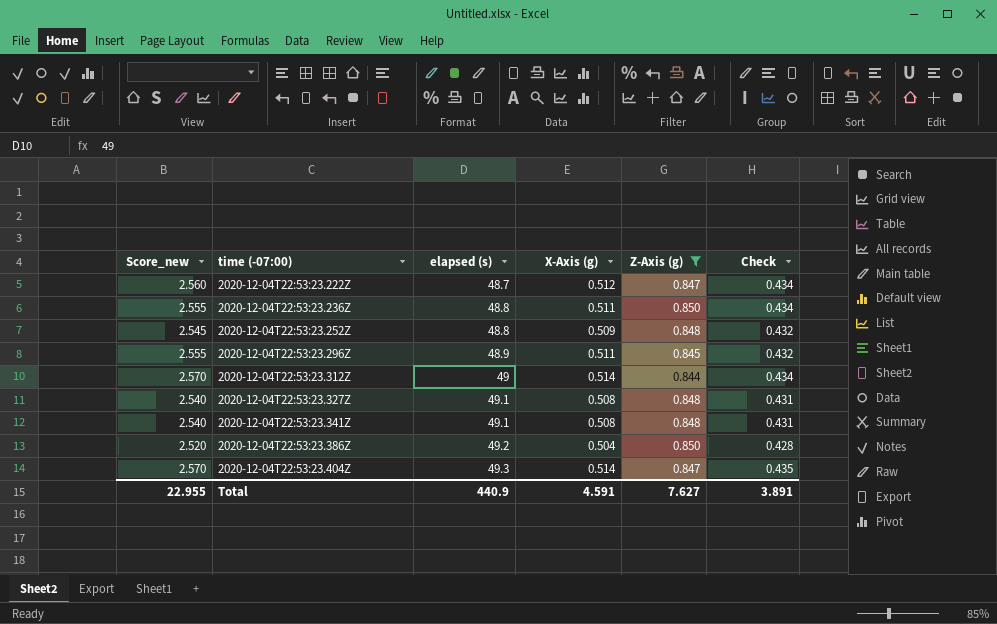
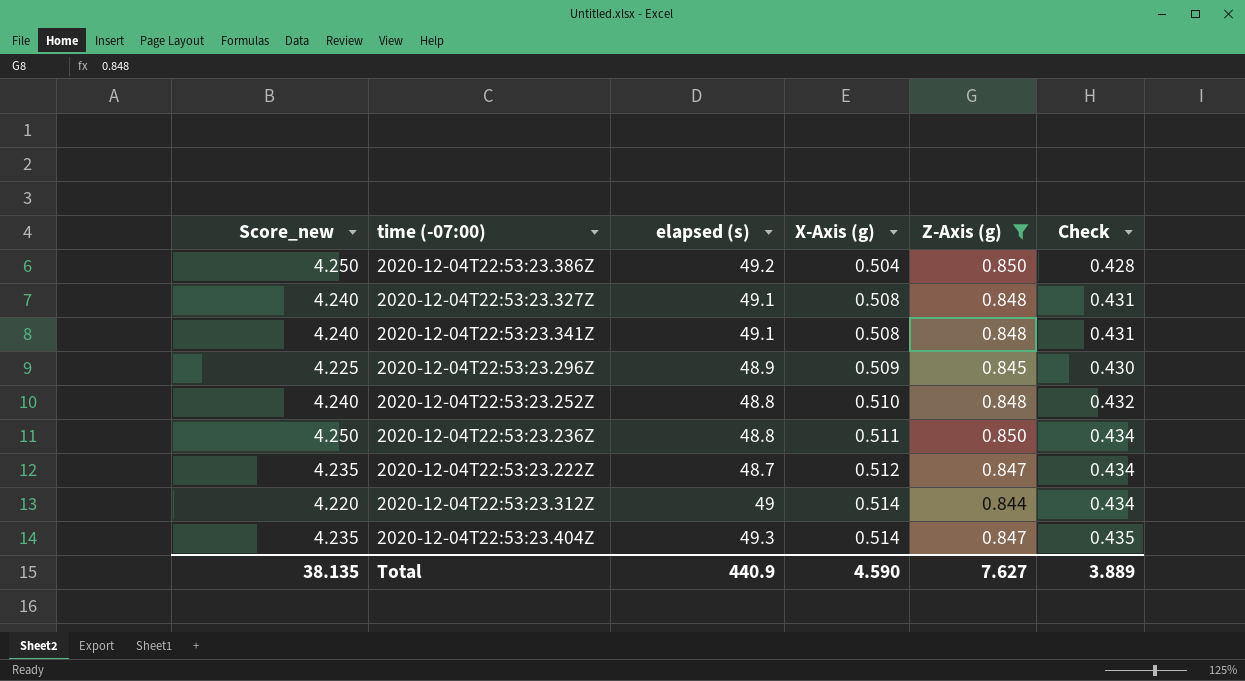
row order: time (-07:00) ascending -> X-Axis (g) ascending
column Score_new | formula: [X-Axis (g)] * 5 -> [Z-Axis (g)] * 5
2020-12-04T22:53:23.296Z | X-Axis (g): 0.511 -> 0.509
2020-12-04T22:53:23.296Z | Check: 0.432 -> 0.430
2020-12-04T22:53:23.252Z | X-Axis (g): 0.509 -> 0.510
Total | Score_new: 22.955 -> 38.135
Total | X-Axis (g): 4.591 -> 4.590
Total | Check: 3.891 -> 3.889

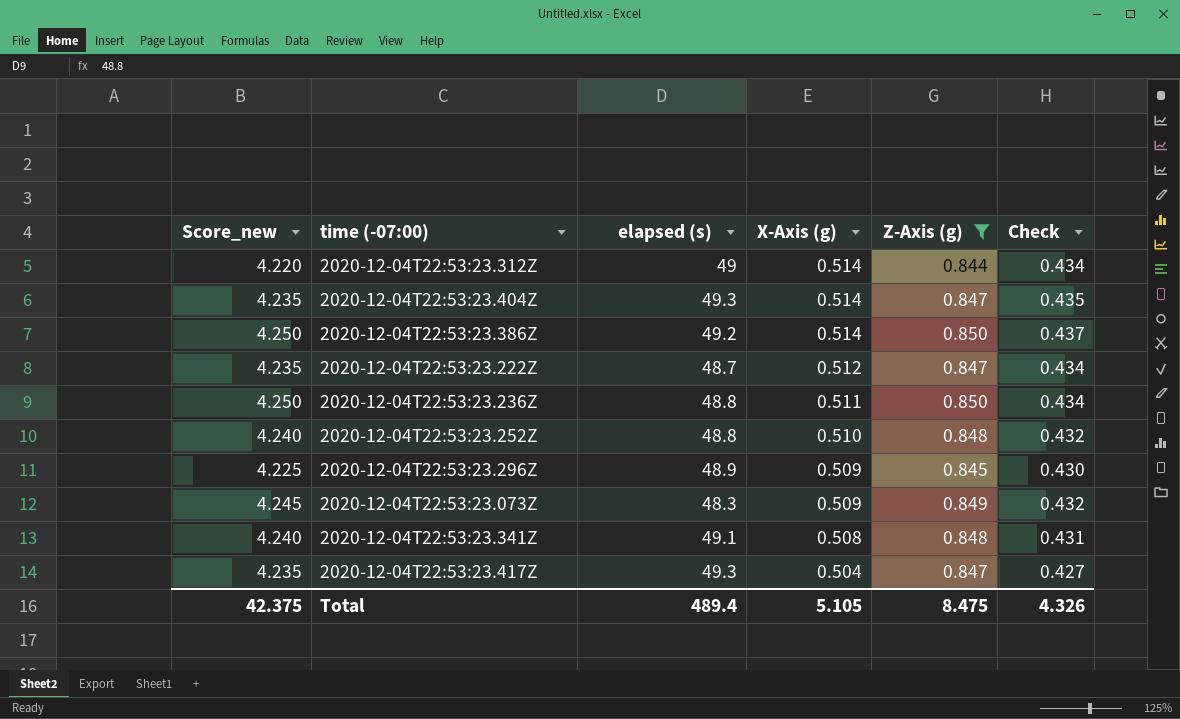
row order: X-Axis (g) ascending -> X-Axis (g) descending
row 2020-12-04T22:53:23.327Z: 4.240 | 49.1 | 0.508 | 0.848 | 0.431 -> none
2020-12-04T22:53:23.386Z | X-Axis (g): 0.504 -> 0.514
2020-12-04T22:53:23.386Z | Check: 0.428 -> 0.437
row 2020-12-04T22:53:23.073Z: none -> 4.245 | 48.3 | 0.509 | 0.849 | 0.432
row 2020-12-04T22:53:23.417Z: none -> 4.235 | 49.3 | 0.504 | 0.847 | 0.427
Total | Score_new: 38.135 -> 42.375
Total | elapsed (s): 440.9 -> 489.4
Total | X-Axis (g): 4.590 -> 5.105
Total | Z-Axis (g): 7.627 -> 8.475
Total | Check: 3.889 -> 4.326

